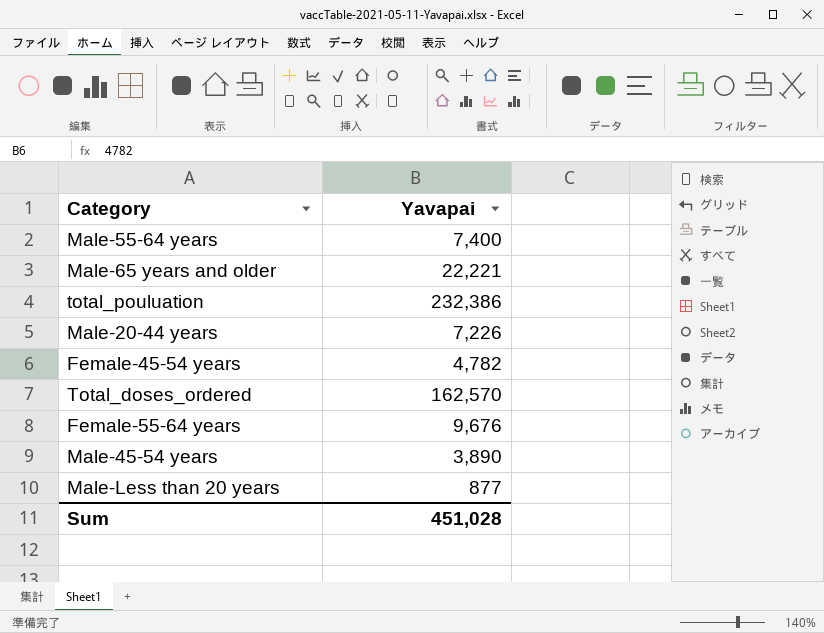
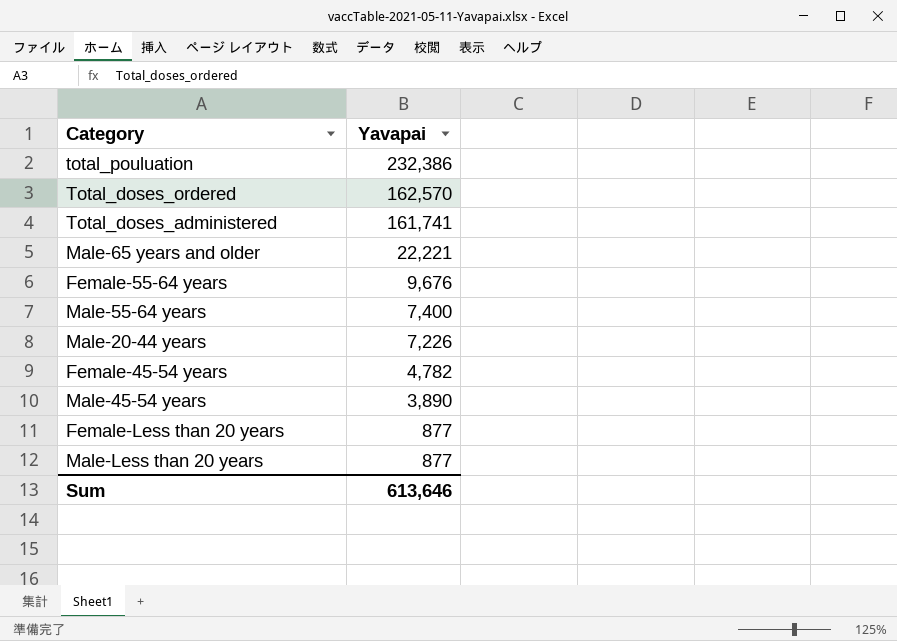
row order: none -> Yavapai descending
row Total_doses_administered: none -> 161,741
row Female-Less than 20 years: none -> 877
Sum | Yavapai: 451,028 -> 613,646

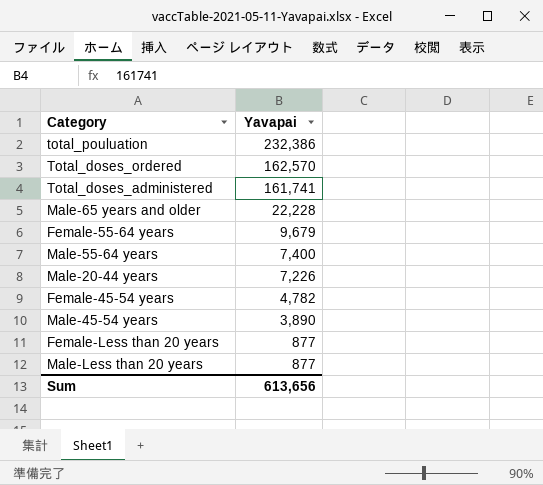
Male-65 years and older | Yavapai: 22,221 -> 22,228
Female-55-64 years | Yavapai: 9,676 -> 9,679
Sum | Yavapai: 613,646 -> 613,656

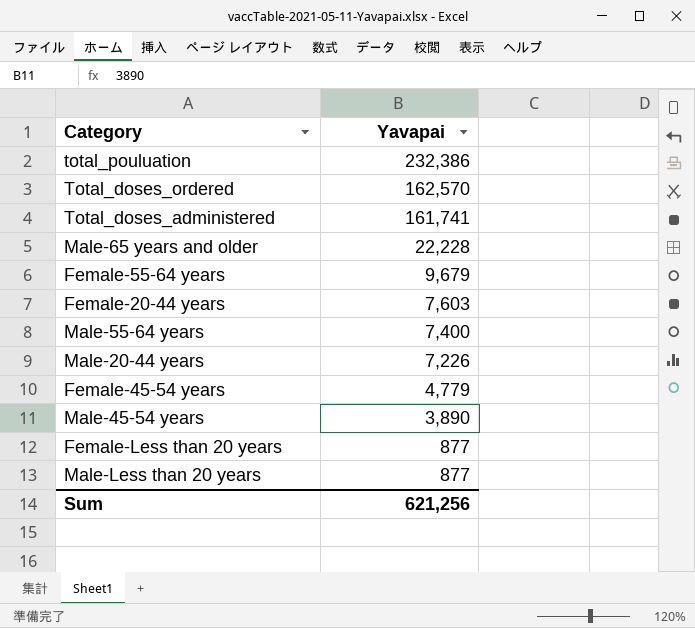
row Female-20-44 years: none -> 7,603
Female-45-54 years | Yavapai: 4,782 -> 4,779
Sum | Yavapai: 613,656 -> 621,256

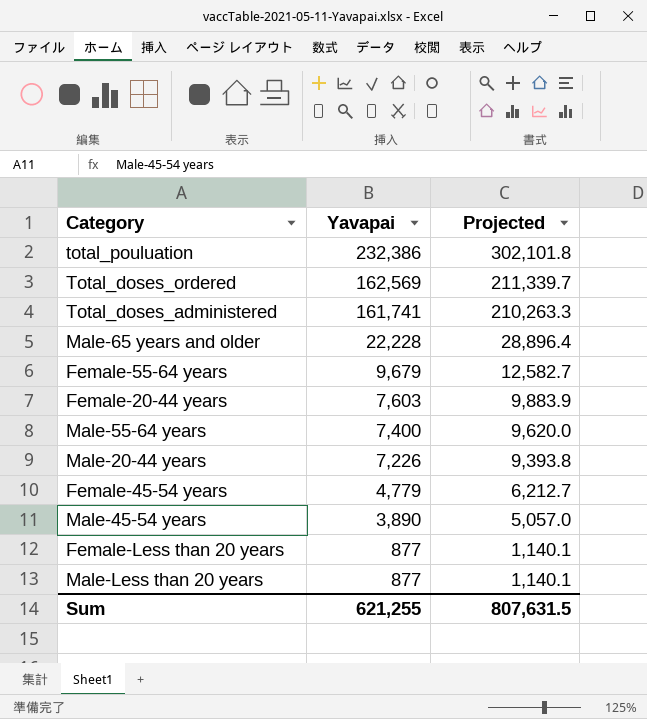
column Projected | formula: none -> [Yavapai] * 1.3
Total_doses_ordered | Yavapai: 162,570 -> 162,569
Sum | Yavapai: 621,256 -> 621,255

